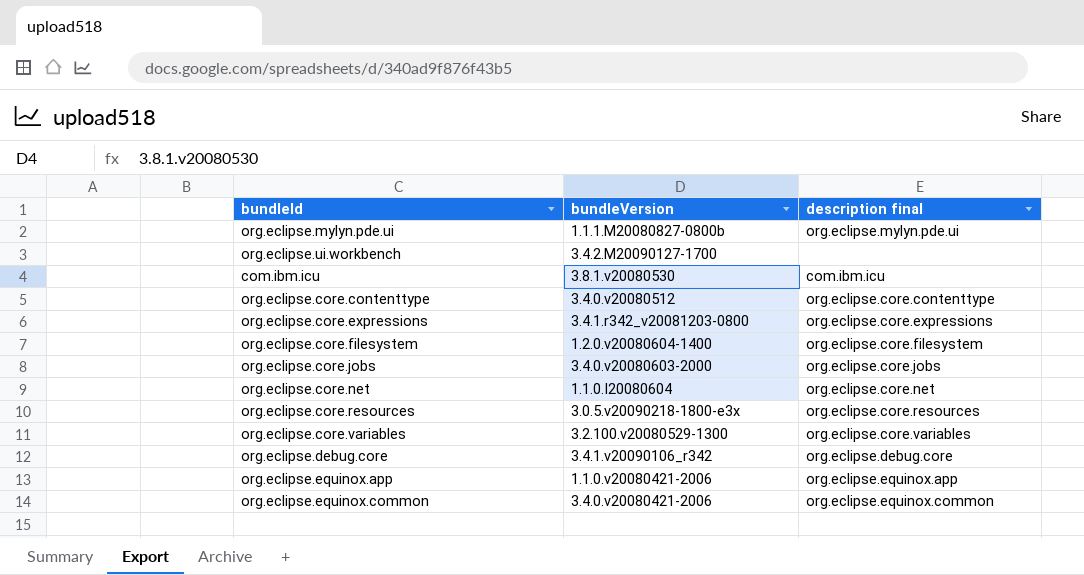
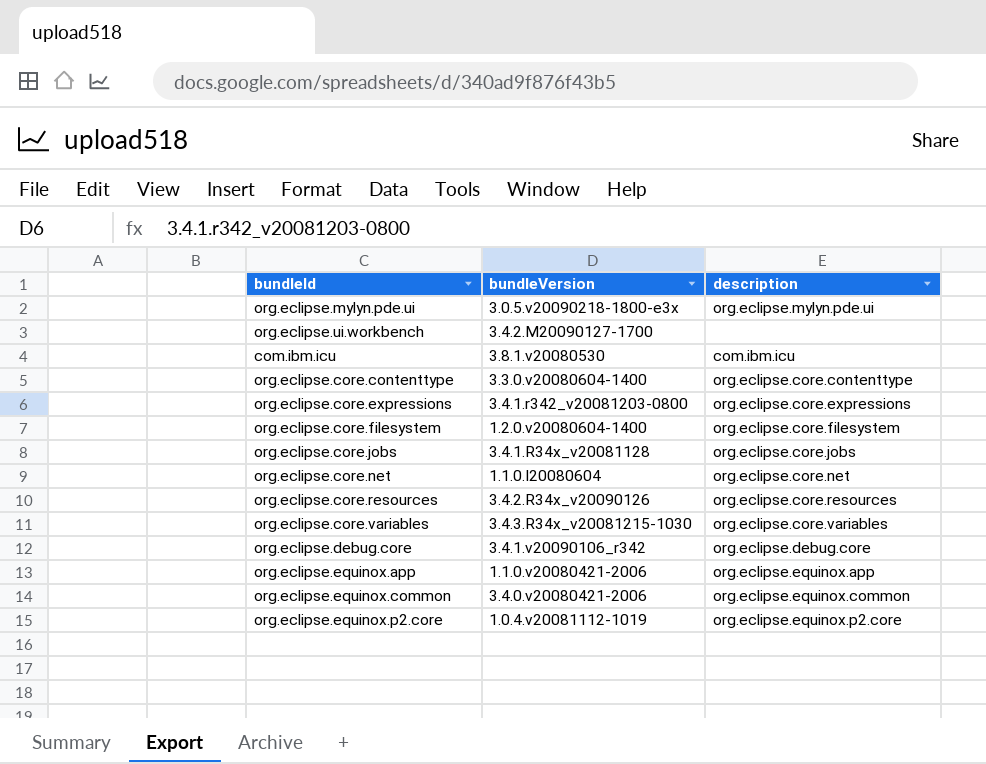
column name: description final -> description
org.eclipse.mylyn.pde.ui | bundleVersion: 1.1.1.M20080827-0800b -> 3.0.5.v20090218-1800-e3x
org.eclipse.core.contenttype | bundleVersion: 3.4.0.v20080512 -> 3.3.0.v20080604-1400
org.eclipse.core.jobs | bundleVersion: 3.4.0.v20080603-2000 -> 3.4.1.R34x_v20081128
org.eclipse.core.resources | bundleVersion: 3.0.5.v20090218-1800-e3x -> 3.4.2.R34x_v20090126
org.eclipse.core.variables | bundleVersion: 3.2.100.v20080529-1300 -> 3.4.3.R34x_v20081215-1030
row org.eclipse.equinox.p2.core: none -> 1.0.4.v20081112-1019 | org.eclipse.equinox.p2.core

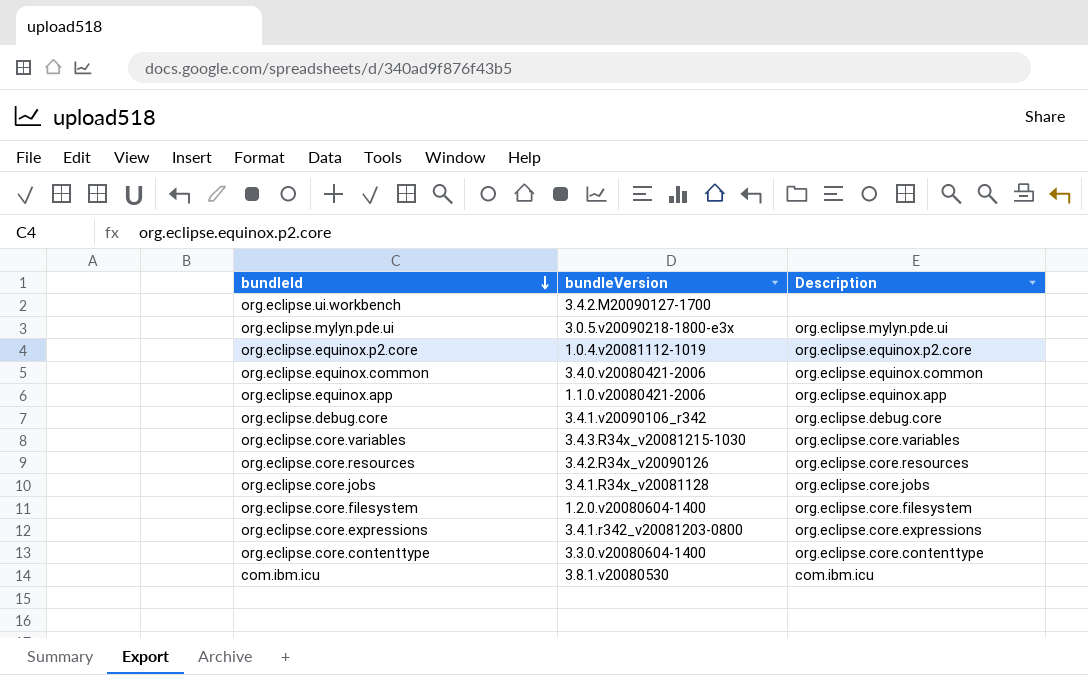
row order: none -> bundleId descending
column name: description -> Description
row org.eclipse.core.net: 1.1.0.I20080604 | org.eclipse.core.net -> none

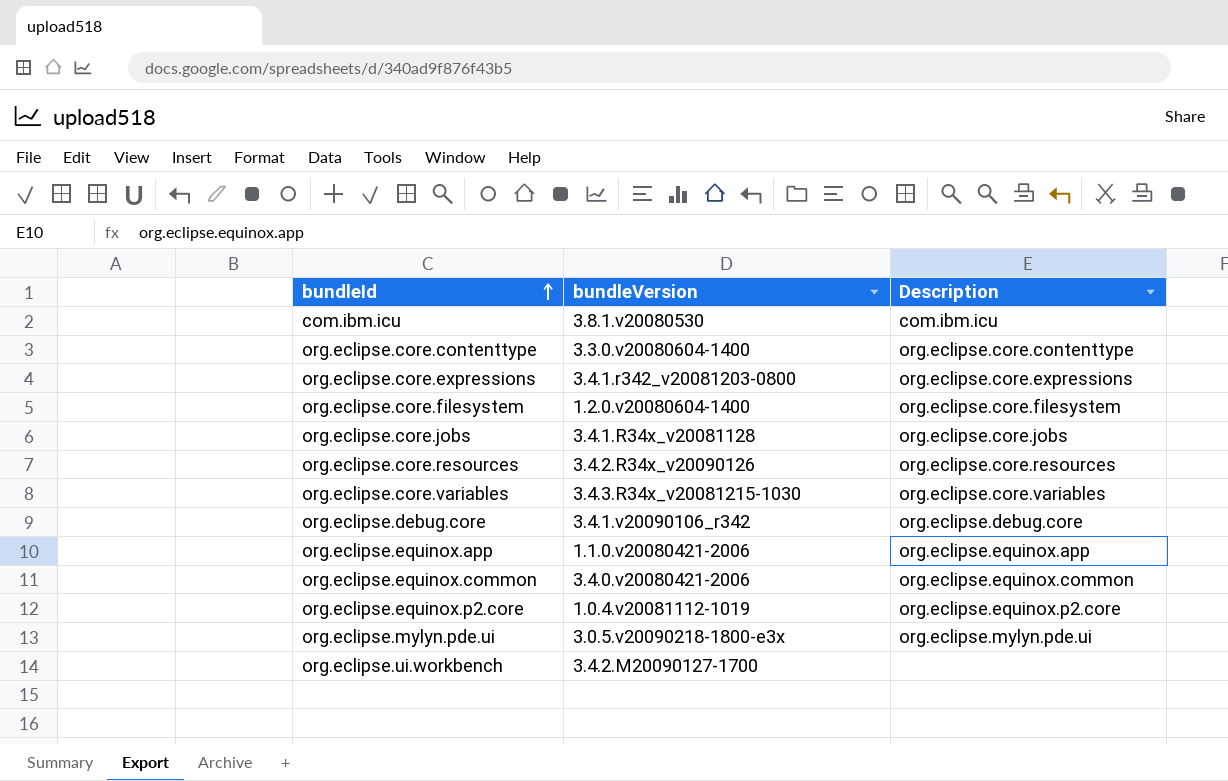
row order: bundleId descending -> bundleId ascending

